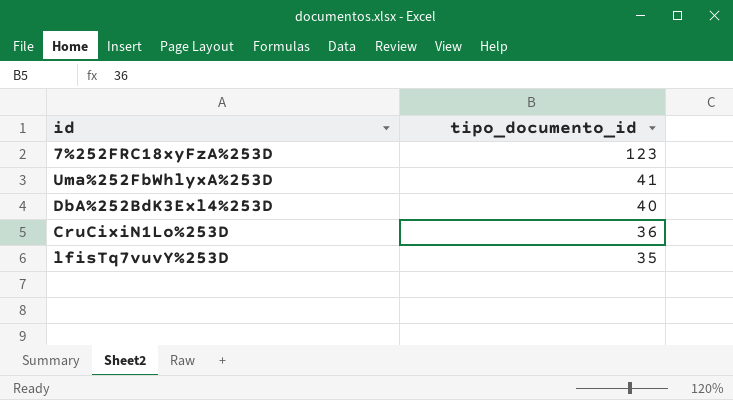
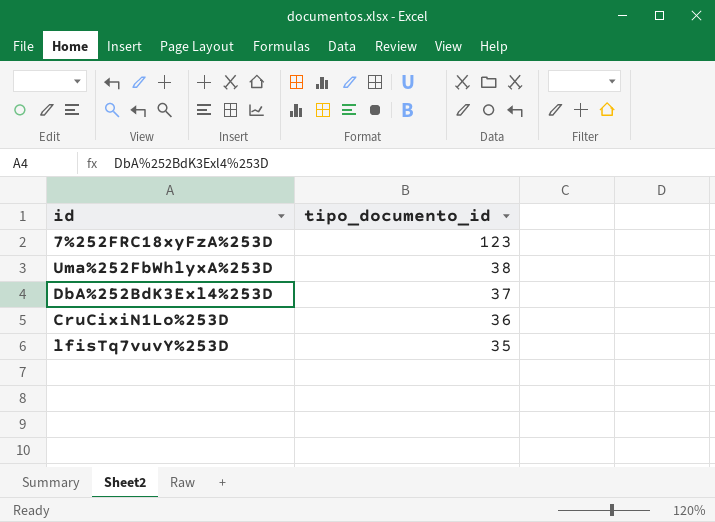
Uma%252FbWhlyxA%253D | tipo_documento_id: 41 -> 38
DbA%252BdK3Exl4%253D | tipo_documento_id: 40 -> 37

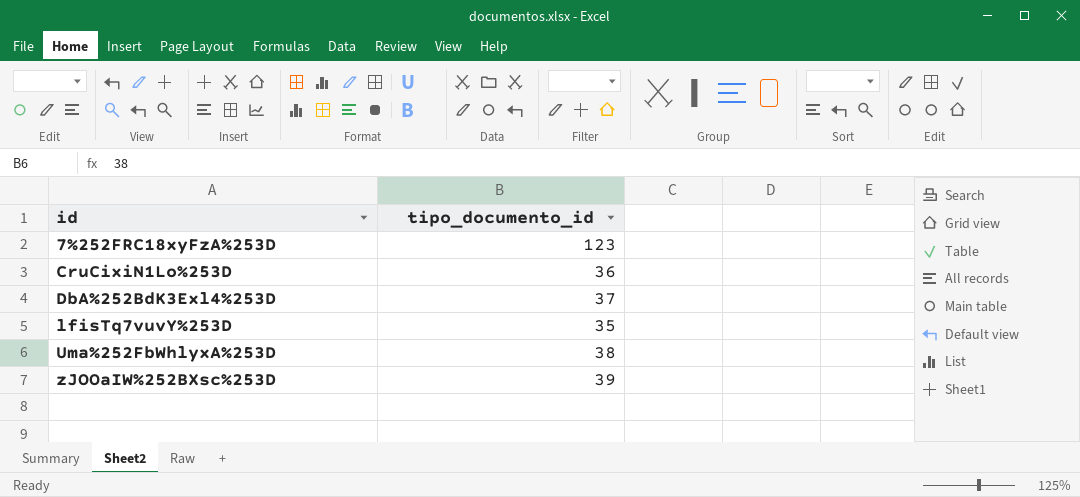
row order: tipo_documento_id descending -> id ascending
row zJOOaIW%252BXsc%253D: none -> 39

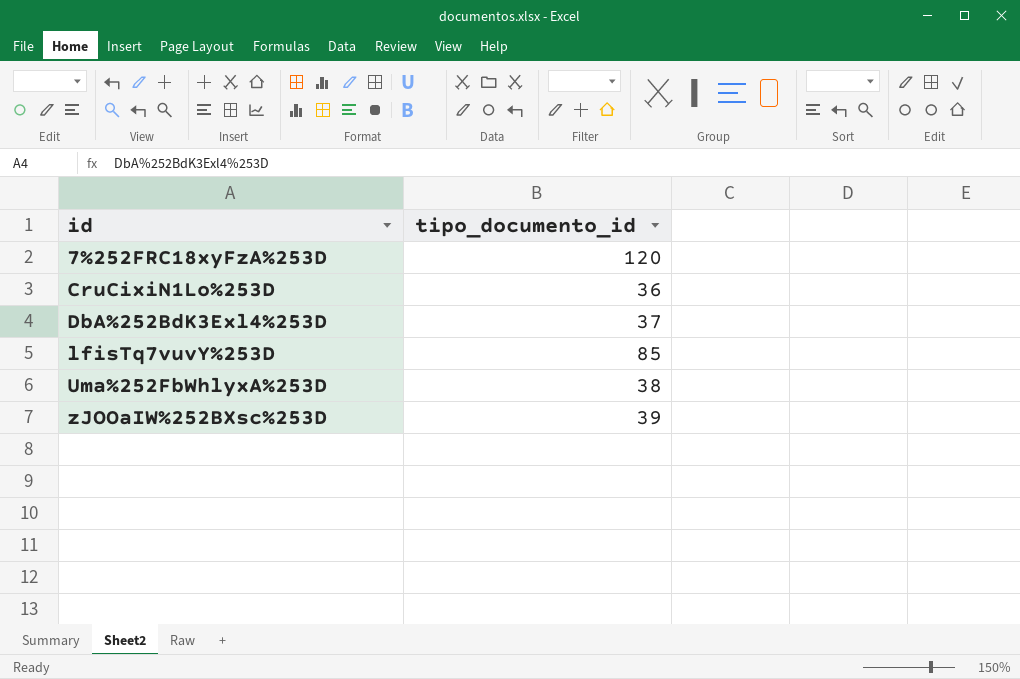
7%252FRC18xyFzA%253D | tipo_documento_id: 123 -> 120
lfisTq7vuvY%253D | tipo_documento_id: 35 -> 85

